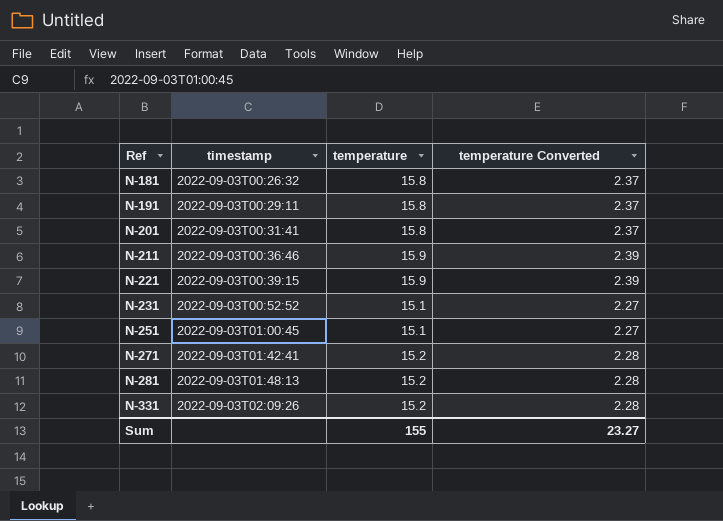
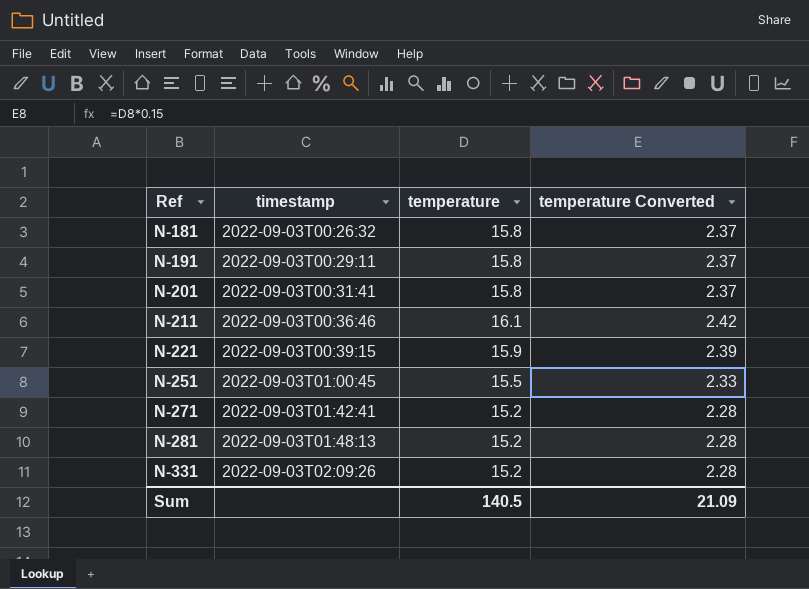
row N-231: 2022-09-03T00:52:52 | 15.1 | 2.27 -> none
N-211 | temperature: 15.9 -> 16.1
N-211 | temperature Converted: 2.39 -> 2.42
N-251 | temperature: 15.1 -> 15.5
N-251 | temperature Converted: 2.27 -> 2.33
Sum | temperature: 155 -> 140.5
Sum | temperature Converted: 23.27 -> 21.09

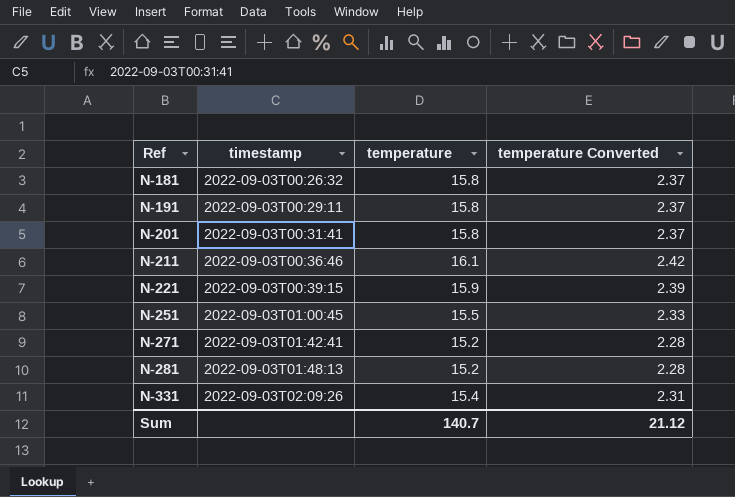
N-331 | temperature: 15.2 -> 15.4
N-331 | temperature Converted: 2.28 -> 2.31
Sum | temperature: 140.5 -> 140.7
Sum | temperature Converted: 21.09 -> 21.12

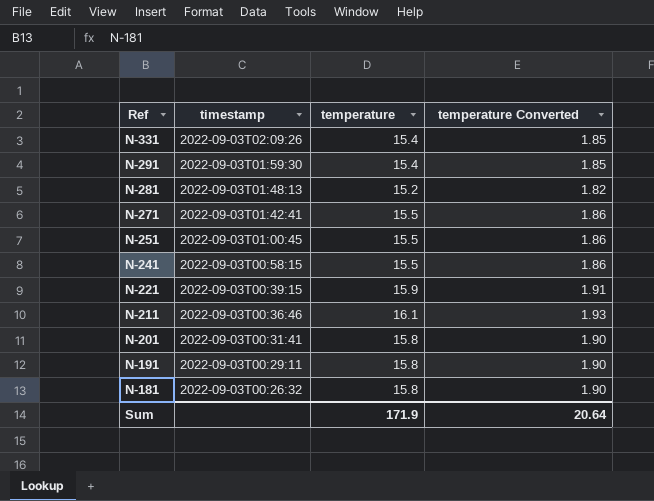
row order: Ref ascending -> Ref descending
column temperature Converted | formula: [temperature] * 0.15 -> [temperature] * 0.12
row N-291: none -> 2022-09-03T01:59:30 | 15.4 | 1.85
N-271 | temperature: 15.2 -> 15.5
row N-241: none -> 2022-09-03T00:58:15 | 15.5 | 1.86
Sum | temperature: 140.7 -> 171.9
Sum | temperature Converted: 21.12 -> 20.64

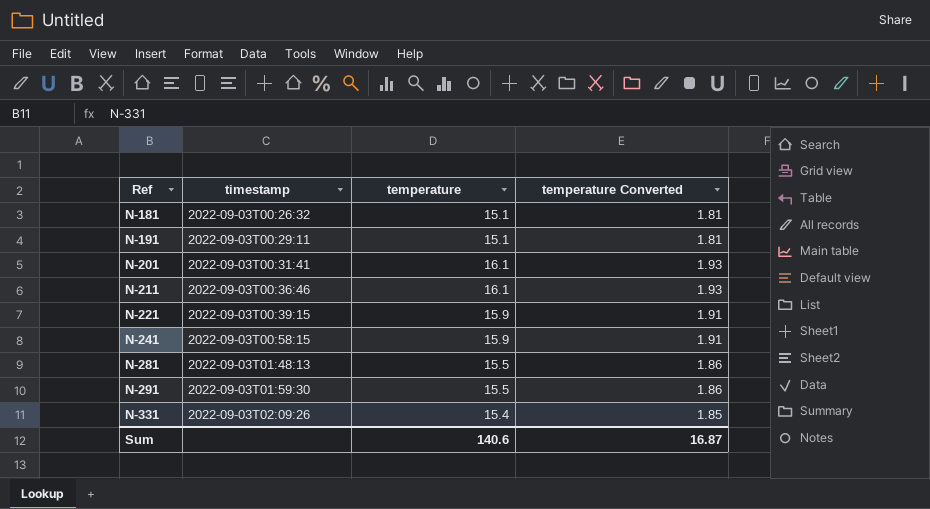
row order: Ref descending -> Ref ascending
row N-271: 2022-09-03T01:42:41 | 15.5 | 1.86 -> none
row N-251: 2022-09-03T01:00:45 | 15.5 | 1.86 -> none
N-181 | temperature: 15.8 -> 15.1
N-181 | temperature Converted: 1.90 -> 1.81
N-191 | temperature: 15.8 -> 15.1
N-191 | temperature Converted: 1.90 -> 1.81
N-201 | temperature: 15.8 -> 16.1
N-201 | temperature Converted: 1.90 -> 1.93
N-241 | temperature: 15.5 -> 15.9
N-241 | temperature Converted: 1.86 -> 1.91
N-281 | temperature: 15.2 -> 15.5
N-281 | temperature Converted: 1.82 -> 1.86
N-291 | temperature: 15.4 -> 15.5
N-291 | temperature Converted: 1.85 -> 1.86
Sum | temperature: 171.9 -> 140.6
Sum | temperature Converted: 20.64 -> 16.87

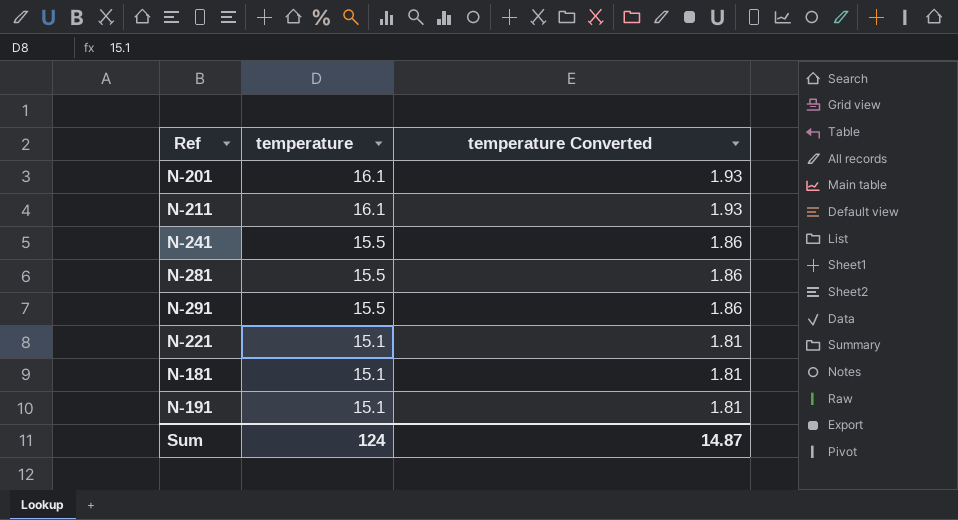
row order: Ref ascending -> temperature descending
column timestamp | position: 2 -> none
row N-331: 2022-09-03T02:09:26 | 15.4 | 1.85 -> none
N-241 | temperature: 15.9 -> 15.5
N-241 | temperature Converted: 1.91 -> 1.86
N-221 | temperature: 15.9 -> 15.1
N-221 | temperature Converted: 1.91 -> 1.81
Sum | temperature: 140.6 -> 124
Sum | temperature Converted: 16.87 -> 14.87

